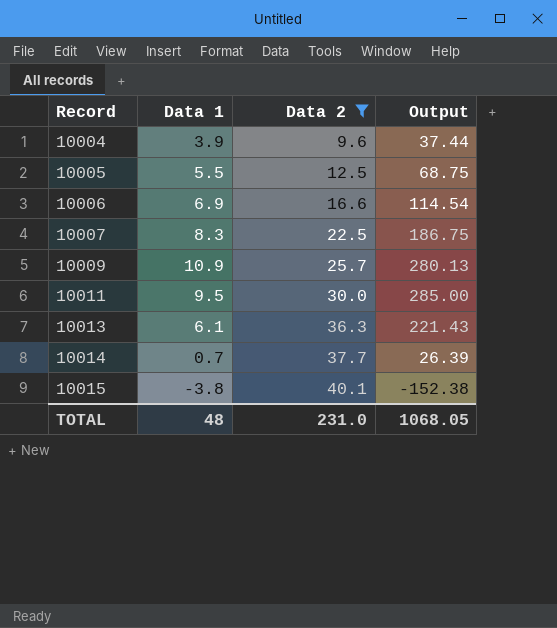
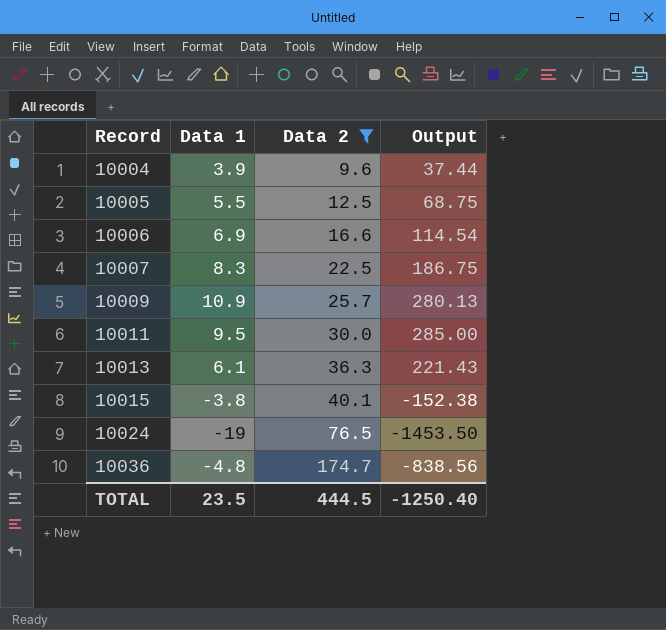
row 10014: 0.7 | 37.7 | 26.39 -> none
row 10024: none -> -19 | 76.5 | -1453.50
row 10036: none -> -4.8 | 174.7 | -838.56
TOTAL | Data 1: 48 -> 23.5
TOTAL | Data 2: 231.0 -> 444.5
TOTAL | Output: 1068.05 -> -1250.40

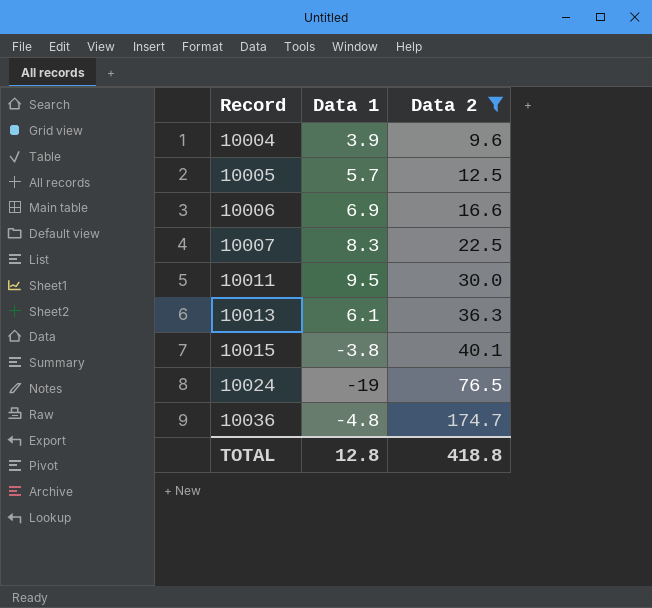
column Output | formula: [Data 1] * [Data 2] -> none
row 10009: 10.9 | 25.7 | 280.13 -> none
10005 | Data 1: 5.5 -> 5.7
TOTAL | Data 1: 23.5 -> 12.8
TOTAL | Data 2: 444.5 -> 418.8

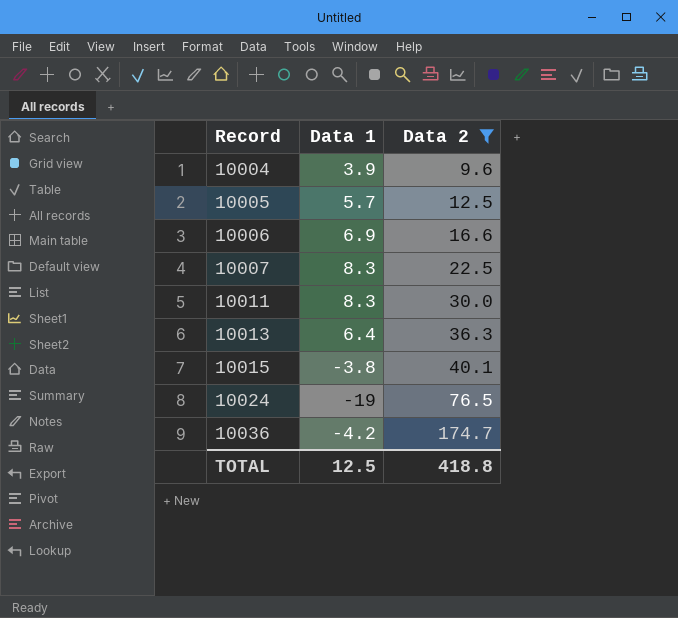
10011 | Data 1: 9.5 -> 8.3
10013 | Data 1: 6.1 -> 6.4
10036 | Data 1: -4.8 -> -4.2
TOTAL | Data 1: 12.8 -> 12.5

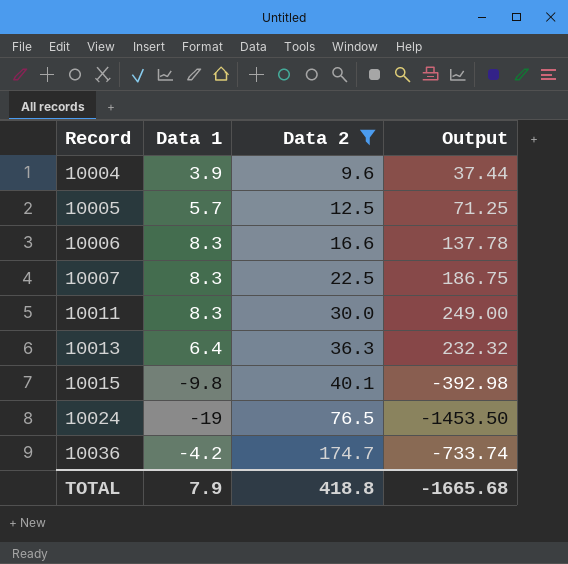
column Output | formula: none -> [Data 1] * [Data 2]
10006 | Data 1: 6.9 -> 8.3
10015 | Data 1: -3.8 -> -9.8
TOTAL | Data 1: 12.5 -> 7.9

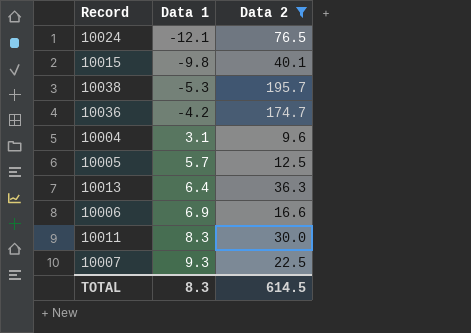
row order: Record ascending -> Data 1 ascending
column Output | formula: [Data 1] * [Data 2] -> none
10024 | Data 1: -19 -> -12.1
row 10038: none -> -5.3 | 195.7
10004 | Data 1: 3.9 -> 3.1
10006 | Data 1: 8.3 -> 6.9
10007 | Data 1: 8.3 -> 9.3
TOTAL | Data 1: 7.9 -> 8.3
TOTAL | Data 2: 418.8 -> 614.5

